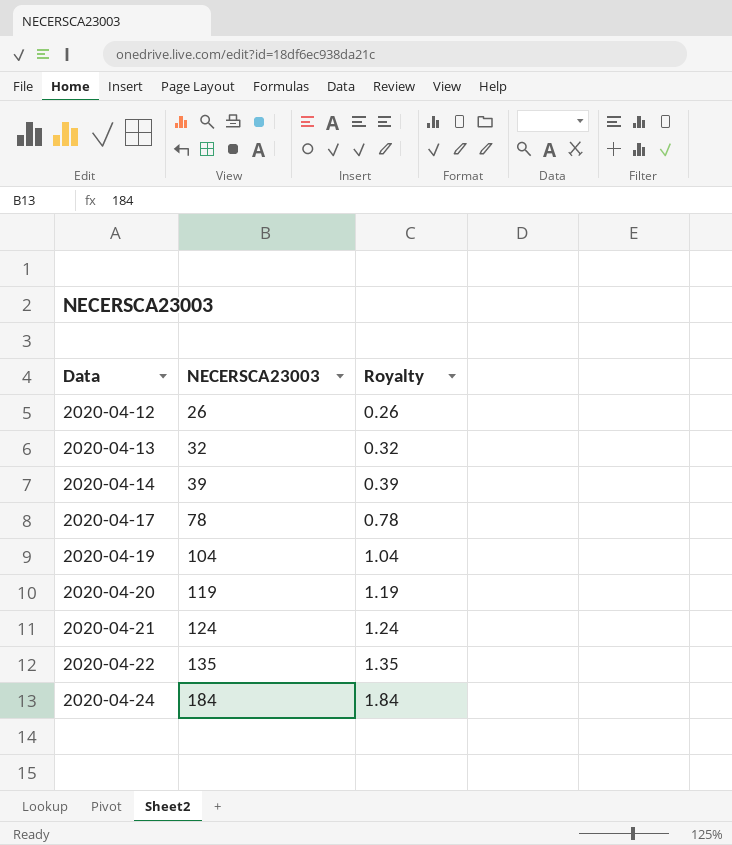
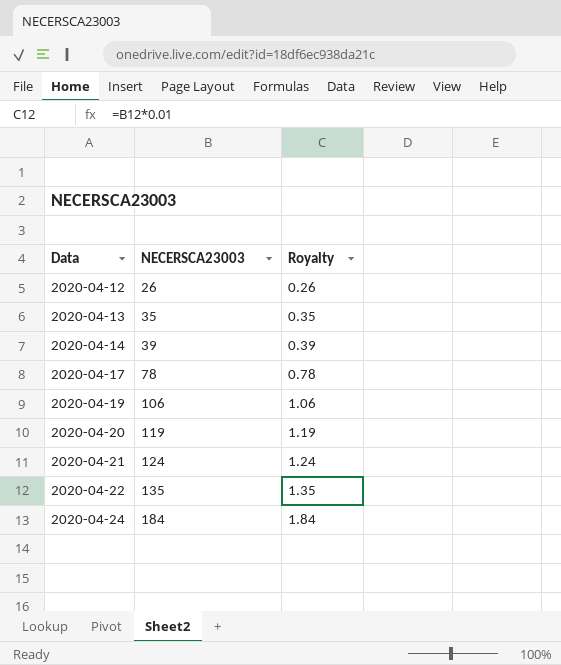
2020-04-13 | NECERSCA23003: 32 -> 35
2020-04-13 | Royalty: 0.32 -> 0.35
2020-04-19 | NECERSCA23003: 104 -> 106
2020-04-19 | Royalty: 1.04 -> 1.06

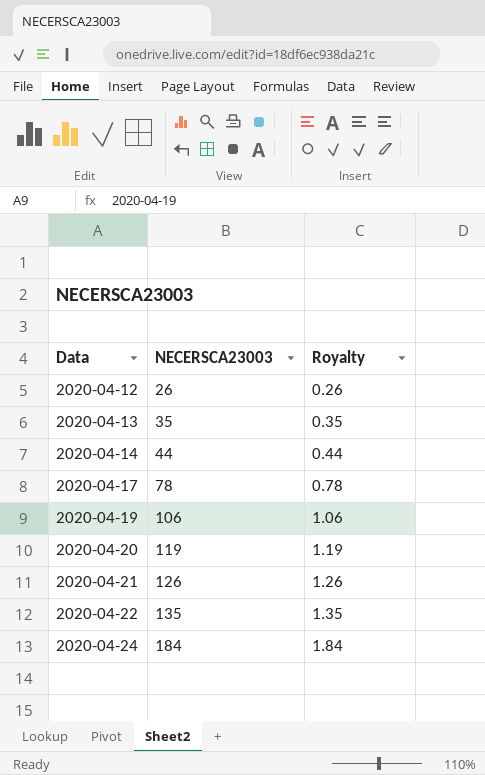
2020-04-14 | NECERSCA23003: 39 -> 44
2020-04-14 | Royalty: 0.39 -> 0.44
2020-04-21 | NECERSCA23003: 124 -> 126
2020-04-21 | Royalty: 1.24 -> 1.26

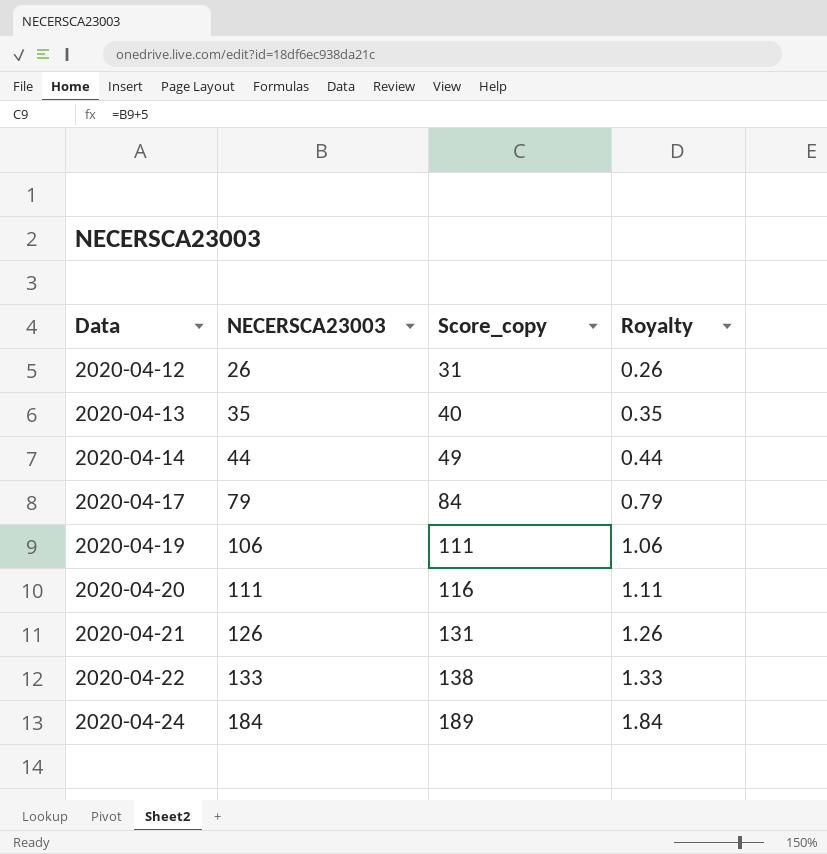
column Score_copy | formula: none -> [NECERSCA23003] + 5
2020-04-17 | NECERSCA23003: 78 -> 79
2020-04-17 | Royalty: 0.78 -> 0.79
2020-04-20 | NECERSCA23003: 119 -> 111
2020-04-20 | Royalty: 1.19 -> 1.11
2020-04-22 | NECERSCA23003: 135 -> 133
2020-04-22 | Royalty: 1.35 -> 1.33

